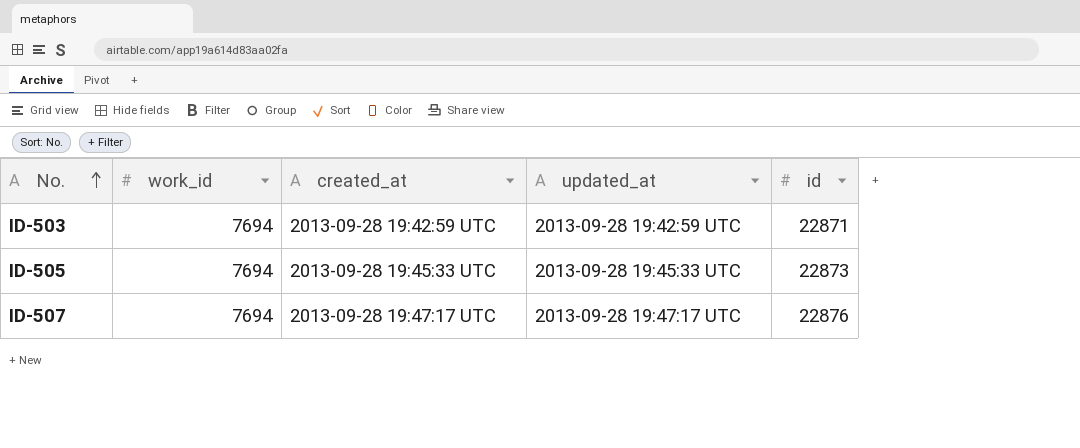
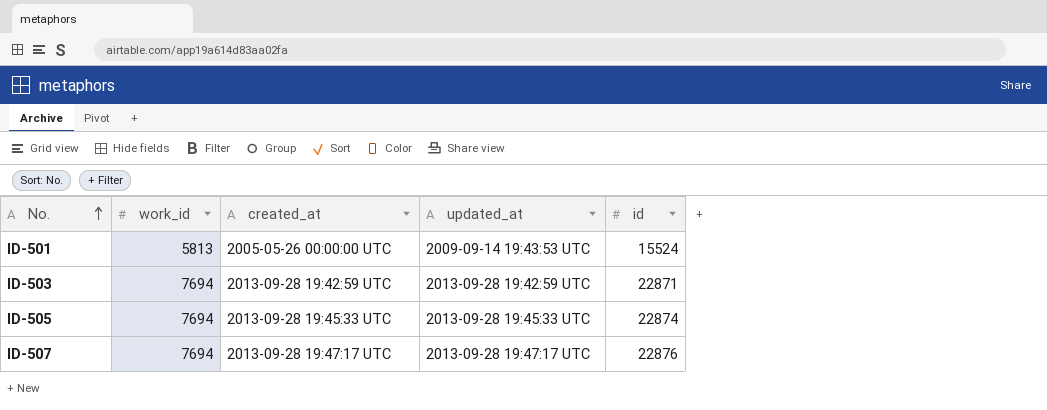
row ID-501: none -> 5813 | 2005-05-26 00:00:00 UTC | 2009-09-14 19:43:53 UTC | 15524
ID-505 | id: 22873 -> 22874

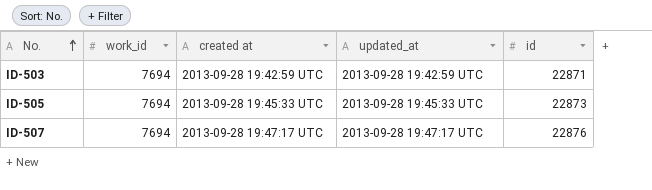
column name: created_at -> created at
row ID-501: 5813 | 2005-05-26 00:00:00 UTC | 2009-09-14 19:43:53 UTC | 15524 -> none
ID-505 | id: 22874 -> 22873

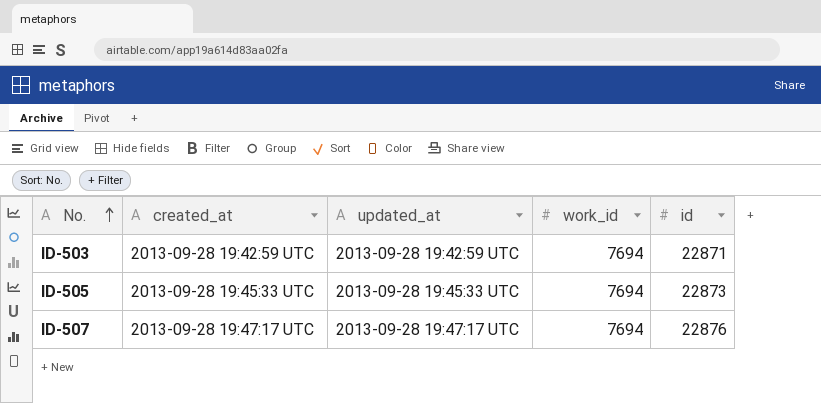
column name: created at -> created_at
column work_id | position: 2 -> 4

